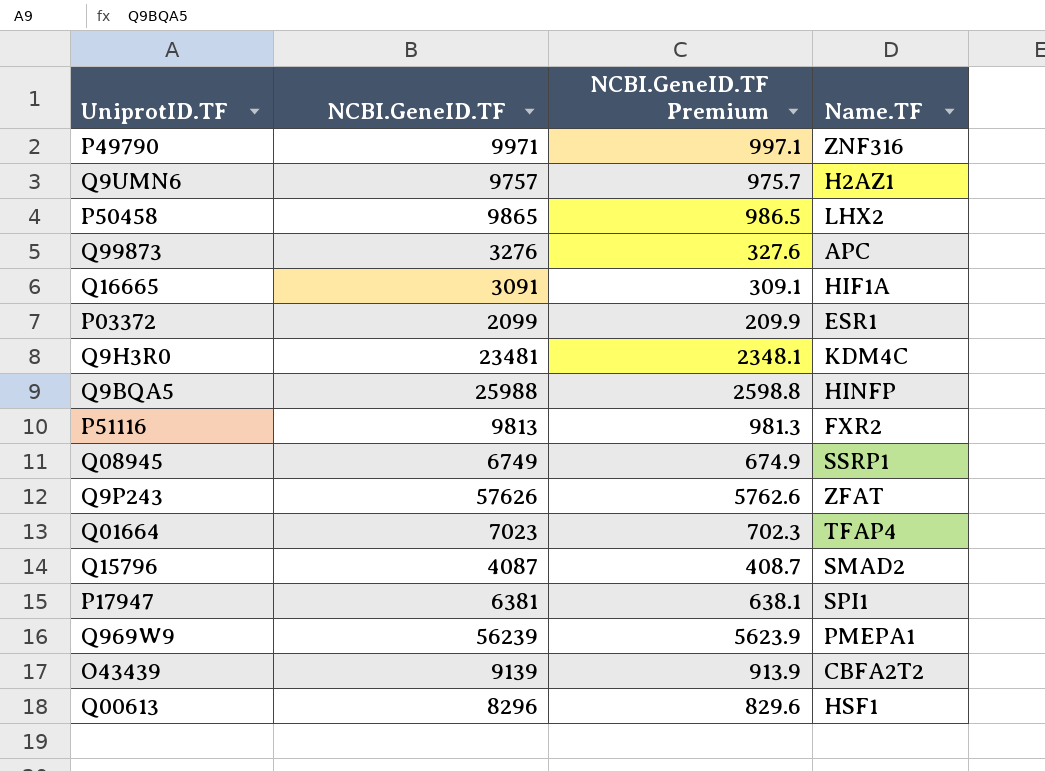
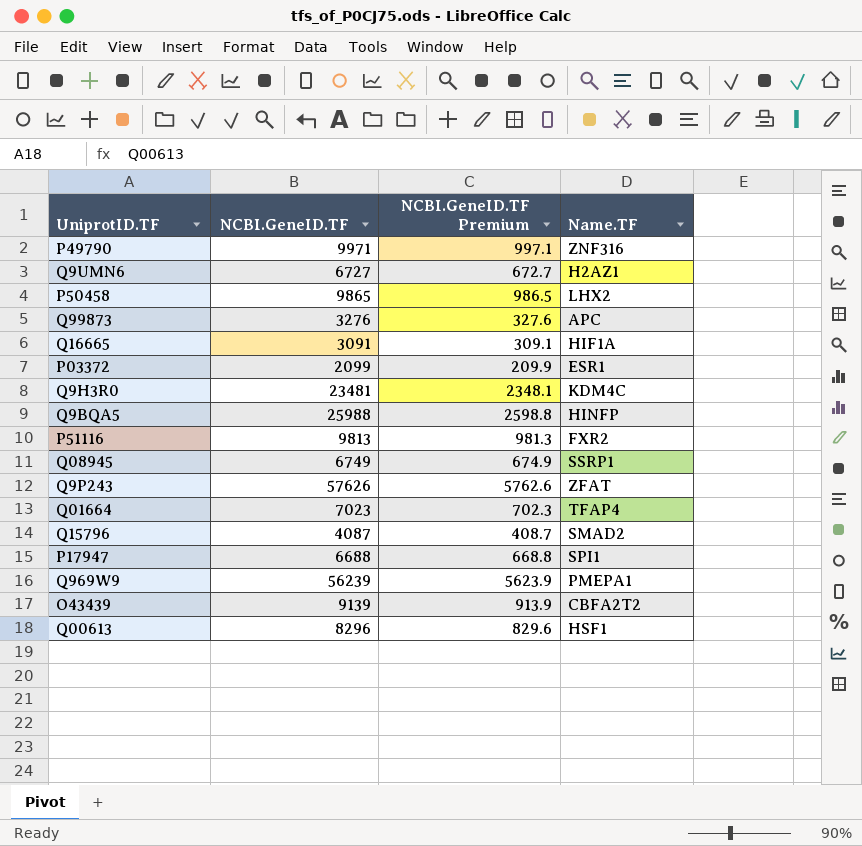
Q9UMN6 | NCBI.GeneID.TF: 9757 -> 6727
Q9UMN6 | NCBI.GeneID.TF Premium: 975.7 -> 672.7
P17947 | NCBI.GeneID.TF: 6381 -> 6688
P17947 | NCBI.GeneID.TF Premium: 638.1 -> 668.8

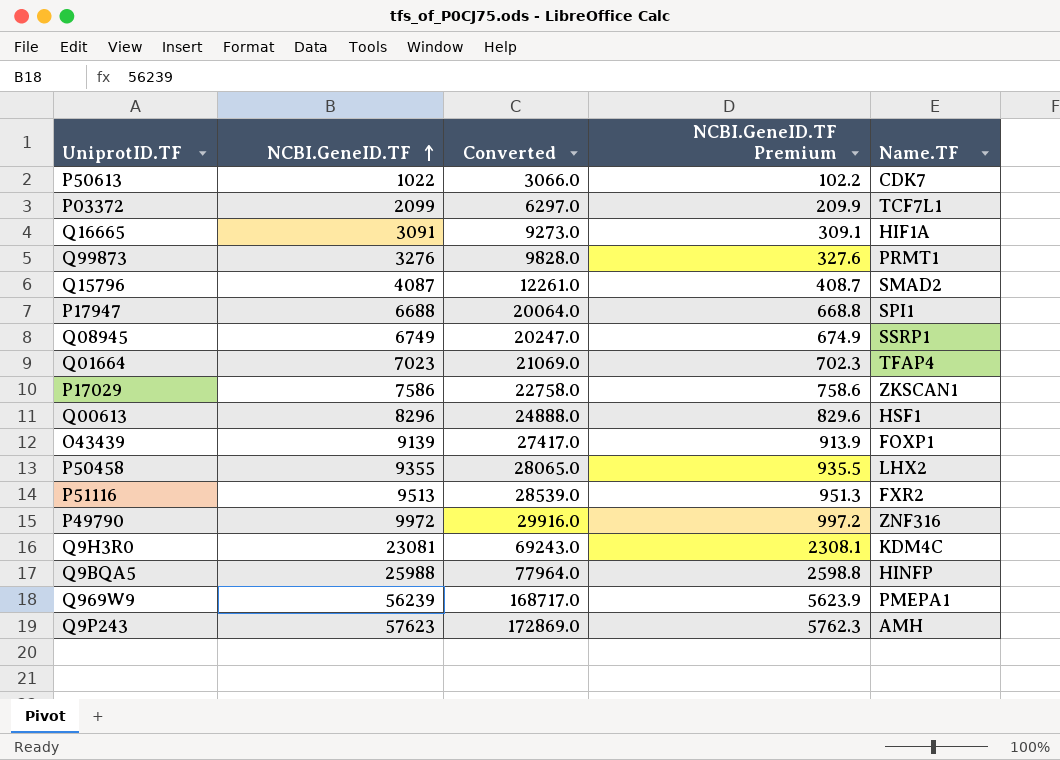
row order: none -> NCBI.GeneID.TF ascending
column Converted | formula: none -> [NCBI.GeneID.TF] * 3
row Q9UMN6: 6727 | 672.7 | H2AZ1 -> none
row P50613: none -> 1022 | 3066.0 | 102.2 | CDK7
P03372 | Name.TF: ESR1 -> TCF7L1
Q99873 | Name.TF: APC -> PRMT1
row P17029: none -> 7586 | 22758.0 | 758.6 | ZKSCAN1
O43439 | Name.TF: CBFA2T2 -> FOXP1
P50458 | NCBI.GeneID.TF: 9865 -> 9355
P50458 | NCBI.GeneID.TF Premium: 986.5 -> 935.5
P51116 | NCBI.GeneID.TF: 9813 -> 9513
P51116 | NCBI.GeneID.TF Premium: 981.3 -> 951.3
P49790 | NCBI.GeneID.TF: 9971 -> 9972
P49790 | NCBI.GeneID.TF Premium: 997.1 -> 997.2
Q9H3R0 | NCBI.GeneID.TF: 23481 -> 23081
Q9H3R0 | NCBI.GeneID.TF Premium: 2348.1 -> 2308.1
Q9P243 | NCBI.GeneID.TF: 57626 -> 57623
Q9P243 | NCBI.GeneID.TF Premium: 5762.6 -> 5762.3
Q9P243 | Name.TF: ZFAT -> AMH

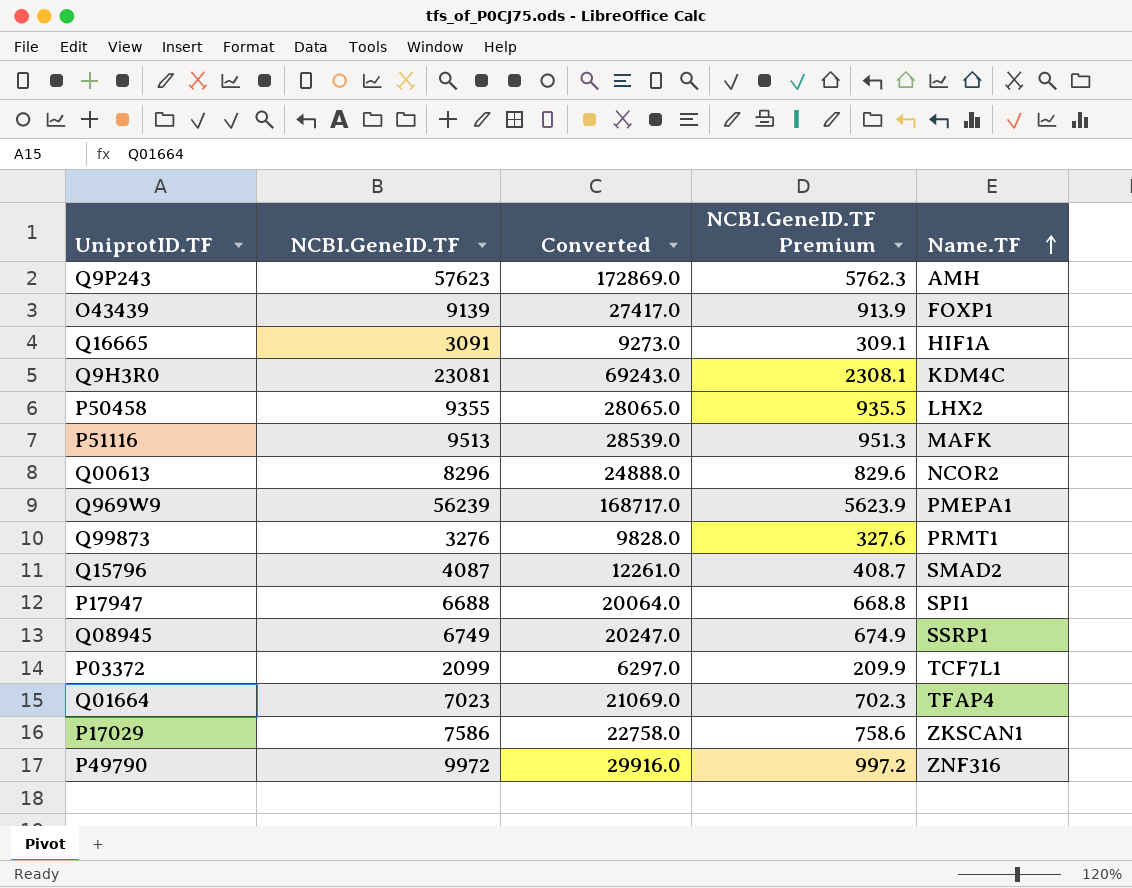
row order: NCBI.GeneID.TF ascending -> Name.TF ascending
row P50613: 1022 | 3066.0 | 102.2 | CDK7 -> none
row Q9BQA5: 25988 | 77964.0 | 2598.8 | HINFP -> none
P51116 | Name.TF: FXR2 -> MAFK
Q00613 | Name.TF: HSF1 -> NCOR2

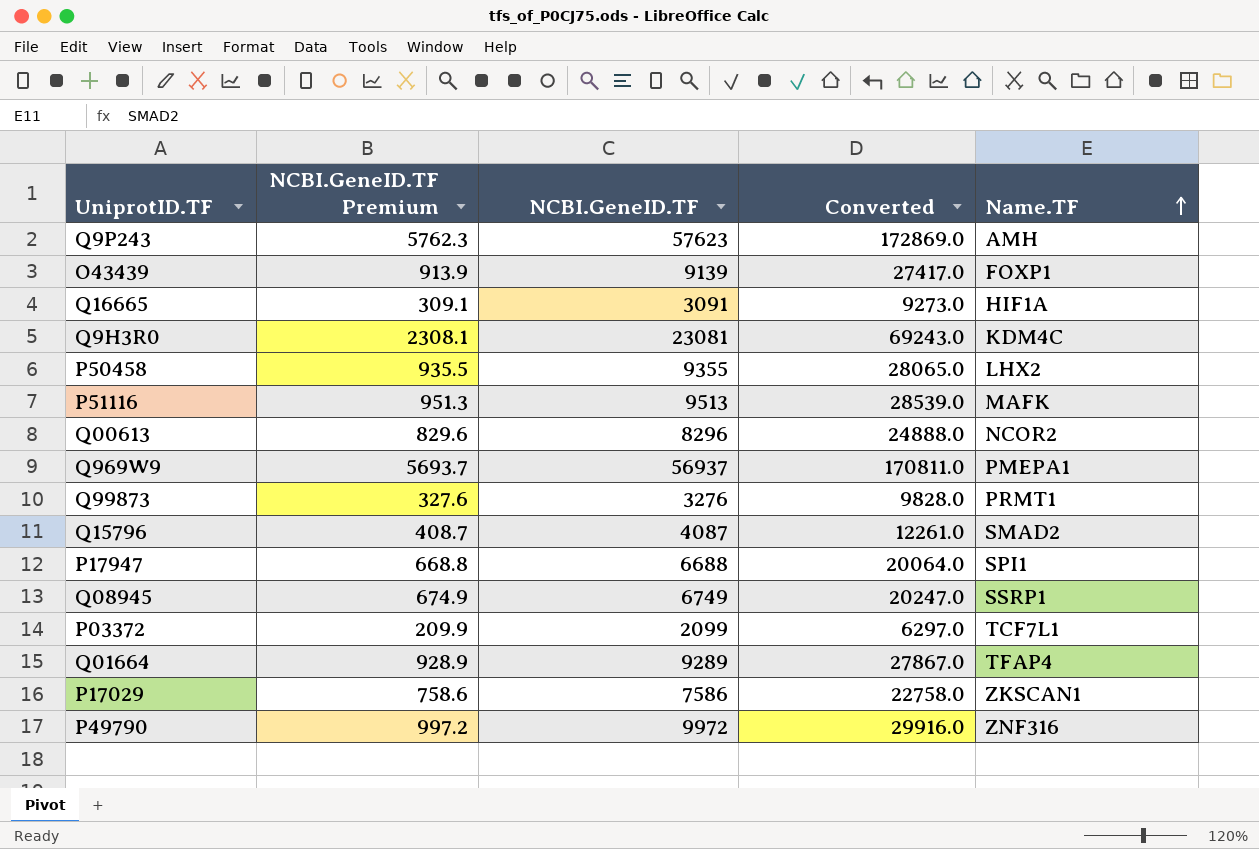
column NCBI.GeneID.TF Premium | position: 4 -> 2
Q969W9 | NCBI.GeneID.TF Premium: 5623.9 -> 5693.7
Q969W9 | NCBI.GeneID.TF: 56239 -> 56937
Q969W9 | Converted: 168717.0 -> 170811.0
Q01664 | NCBI.GeneID.TF Premium: 702.3 -> 928.9
Q01664 | NCBI.GeneID.TF: 7023 -> 9289
Q01664 | Converted: 21069.0 -> 27867.0

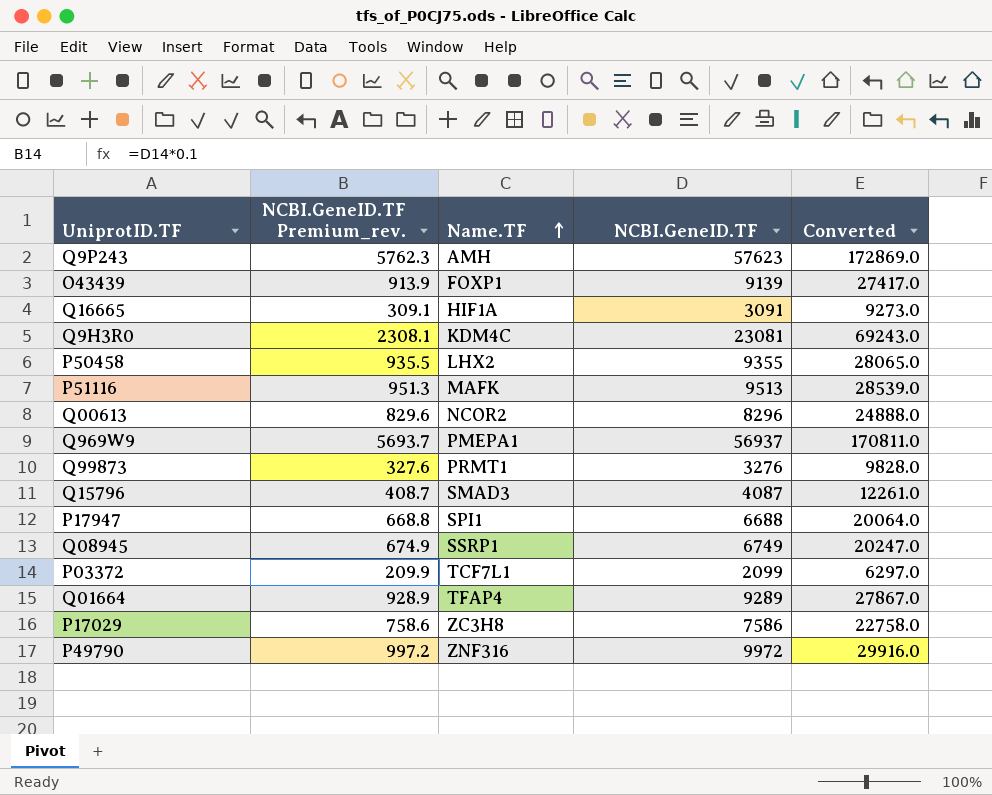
column name: NCBI.GeneID.TF Premium -> NCBI.GeneID.TF Premium_rev.
column Name.TF | position: 5 -> 3
Q15796 | Name.TF: SMAD2 -> SMAD3
P17029 | Name.TF: ZKSCAN1 -> ZC3H8

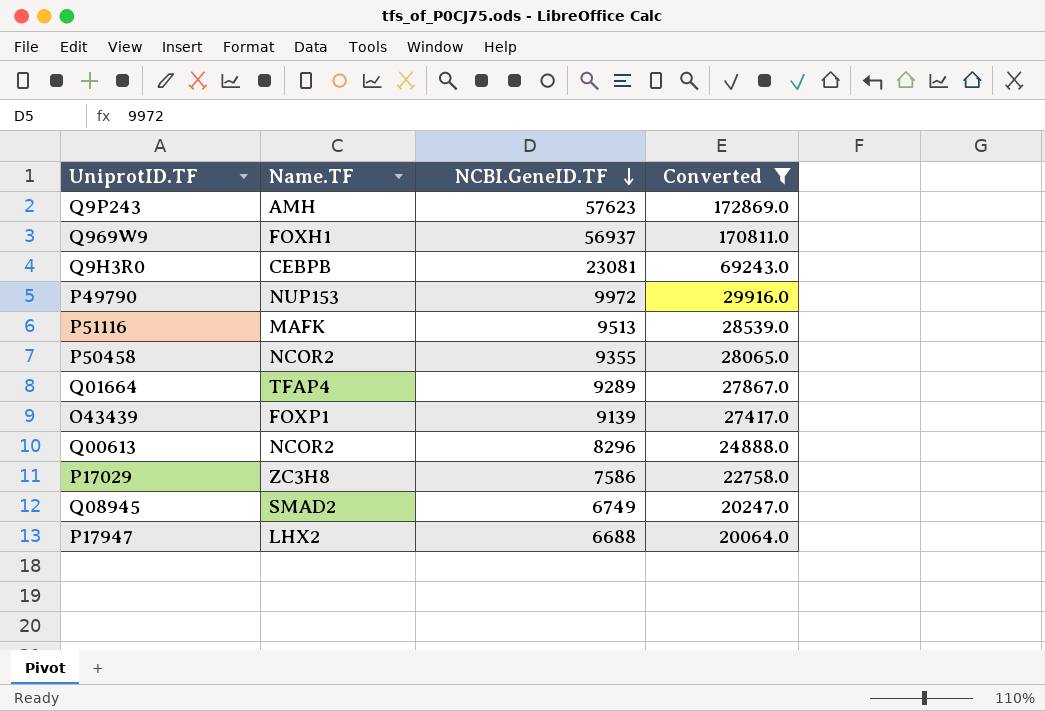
filter: none -> Converted >= 20064.0
row order: Name.TF ascending -> NCBI.GeneID.TF descending
column NCBI.GeneID.TF Premium_rev. | formula: [NCBI.GeneID.TF] * 0.1 -> none
Q969W9 | Name.TF: PMEPA1 -> FOXH1
Q9H3R0 | Name.TF: KDM4C -> CEBPB
P49790 | Name.TF: ZNF316 -> NUP153
P50458 | Name.TF: LHX2 -> NCOR2
Q08945 | Name.TF: SSRP1 -> SMAD2
P17947 | Name.TF: SPI1 -> LHX2

